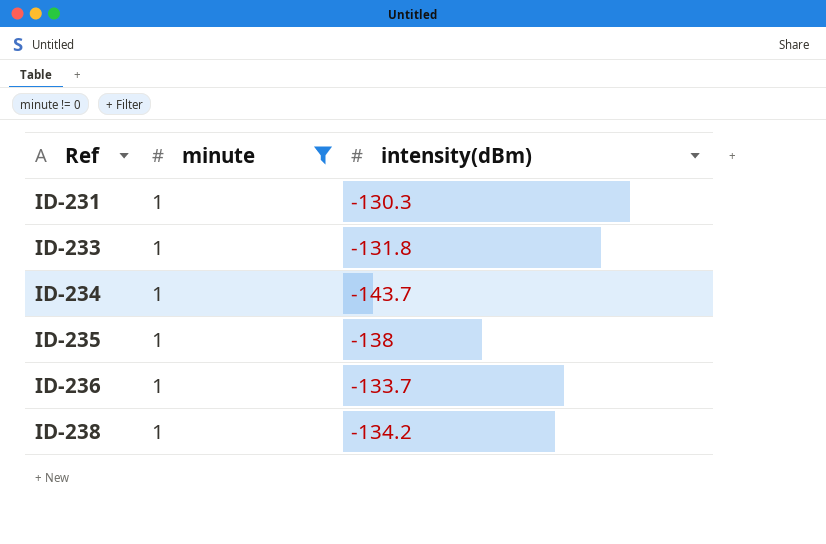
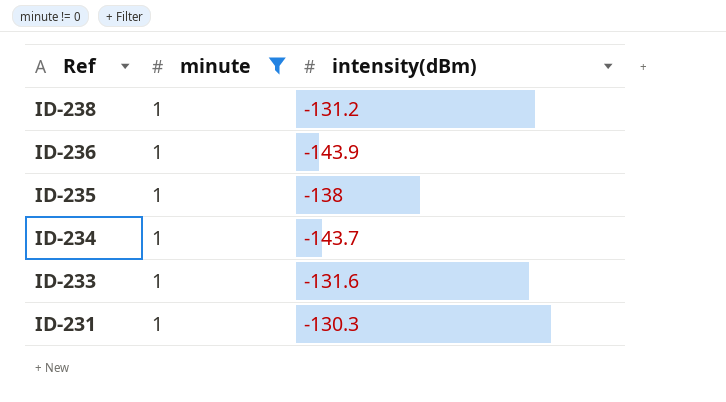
row order: Ref ascending -> Ref descending
ID-238 | intensity(dBm): -134.2 -> -131.2
ID-236 | intensity(dBm): -133.7 -> -143.9
ID-233 | intensity(dBm): -131.8 -> -131.6

